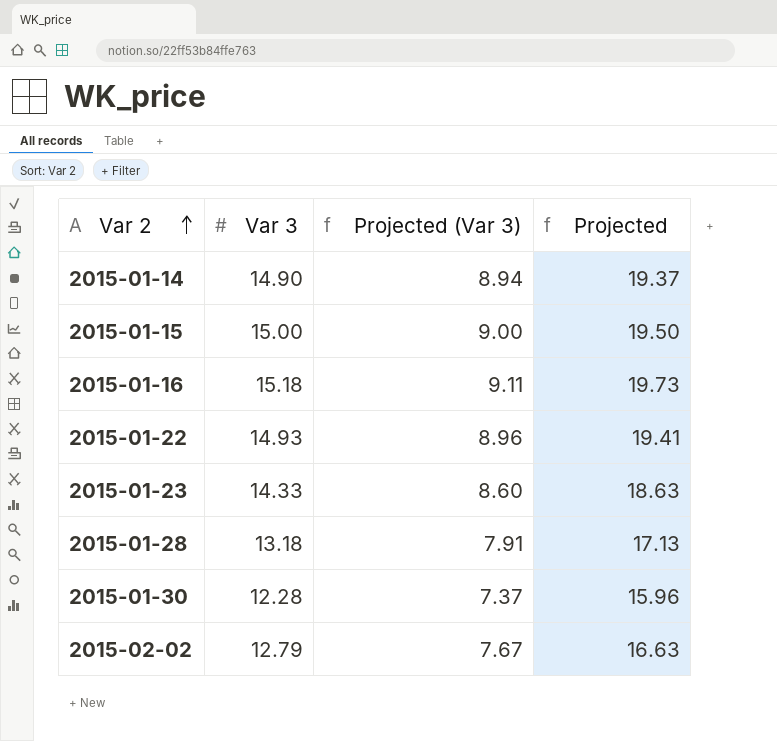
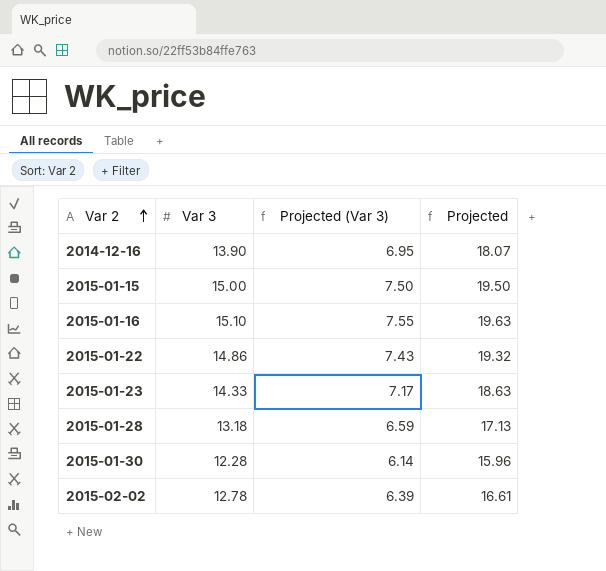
column Projected (Var 3) | formula: [Var 3] * 0.6 -> [Var 3] * 0.5
row 2015-01-14: 14.90 | 8.94 | 19.37 -> none
row 2014-12-16: none -> 13.90 | 6.95 | 18.07
2015-01-16 | Var 3: 15.18 -> 15.10
2015-01-16 | Projected: 19.73 -> 19.63
2015-01-22 | Var 3: 14.93 -> 14.86
2015-01-22 | Projected: 19.41 -> 19.32
2015-02-02 | Var 3: 12.79 -> 12.78
2015-02-02 | Projected: 16.63 -> 16.61

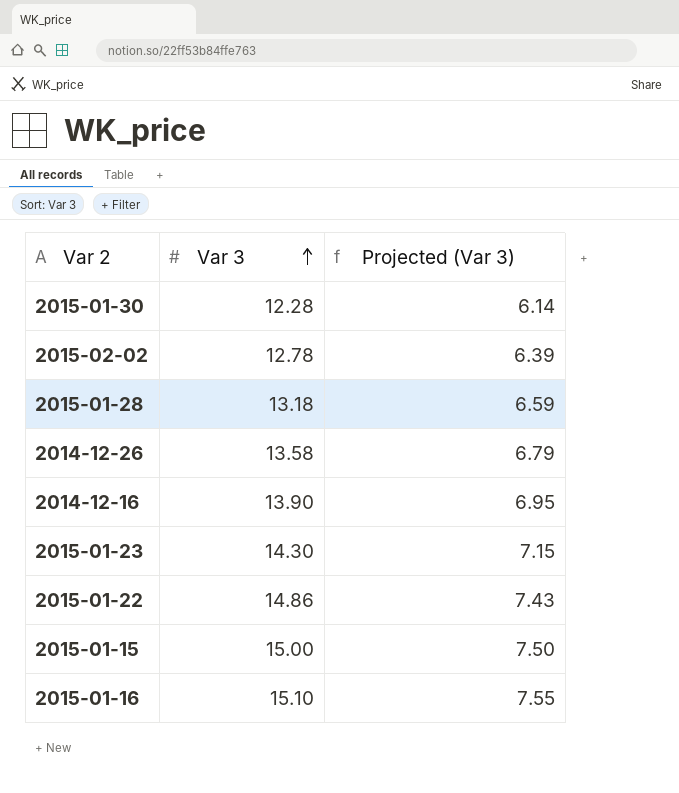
row order: Var 2 ascending -> Var 3 ascending
column Projected | formula: [Var 3] * 1.3 -> none
row 2014-12-26: none -> 13.58 | 6.79
2015-01-23 | Var 3: 14.33 -> 14.30
2015-01-23 | Projected (Var 3): 7.17 -> 7.15

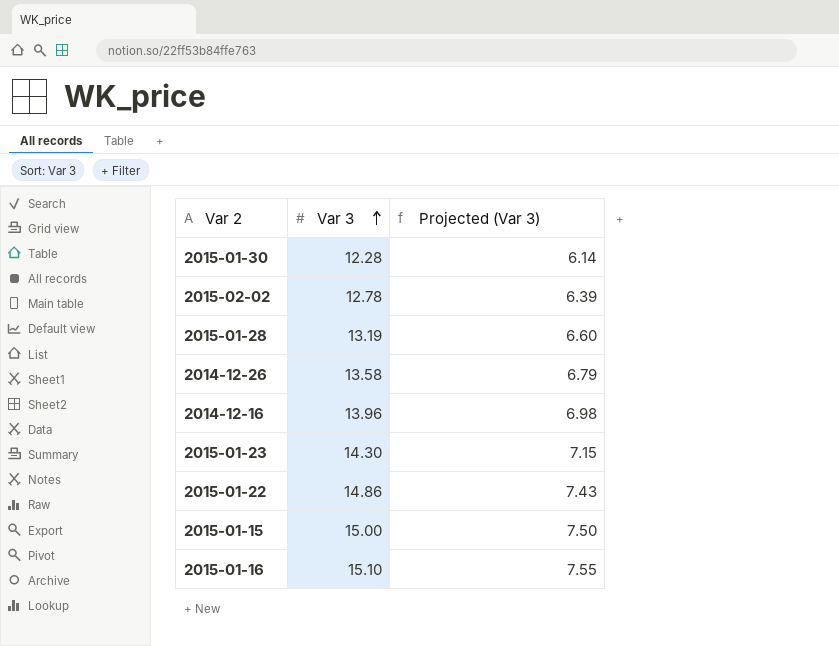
2015-01-28 | Var 3: 13.18 -> 13.19
2015-01-28 | Projected (Var 3): 6.59 -> 6.60
2014-12-16 | Var 3: 13.90 -> 13.96
2014-12-16 | Projected (Var 3): 6.95 -> 6.98

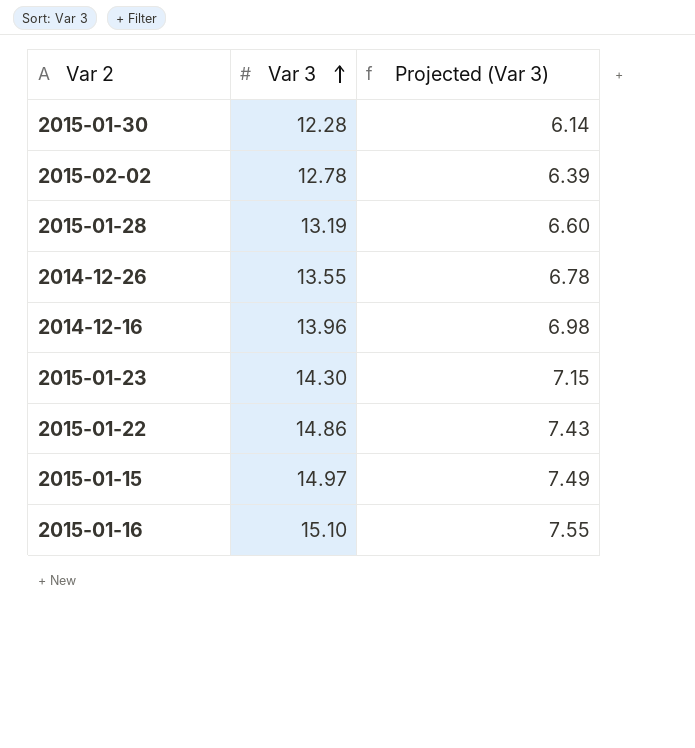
2014-12-26 | Var 3: 13.58 -> 13.55
2014-12-26 | Projected (Var 3): 6.79 -> 6.78
2015-01-15 | Var 3: 15.00 -> 14.97
2015-01-15 | Projected (Var 3): 7.50 -> 7.49

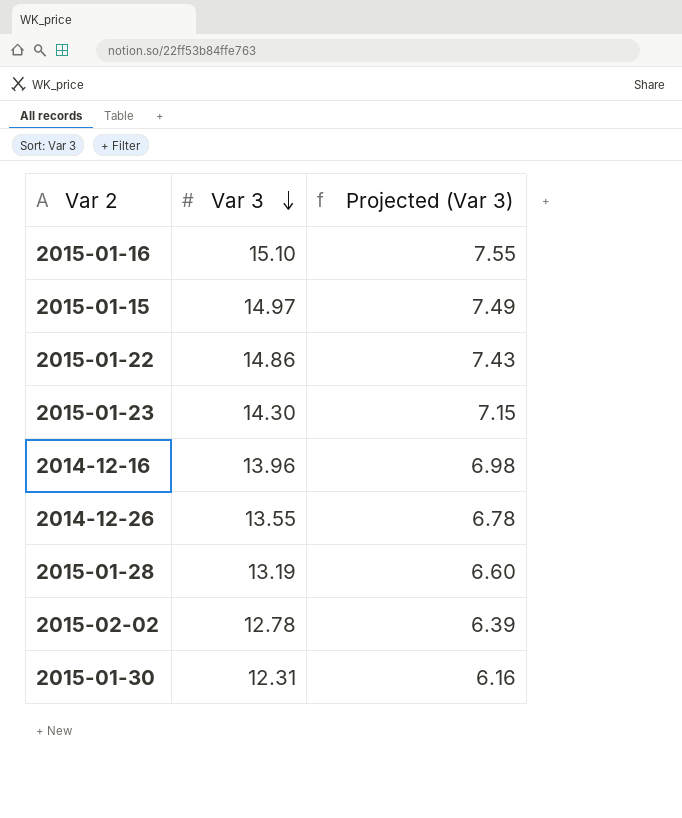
row order: Var 3 ascending -> Var 3 descending
2015-01-30 | Var 3: 12.28 -> 12.31
2015-01-30 | Projected (Var 3): 6.14 -> 6.16

